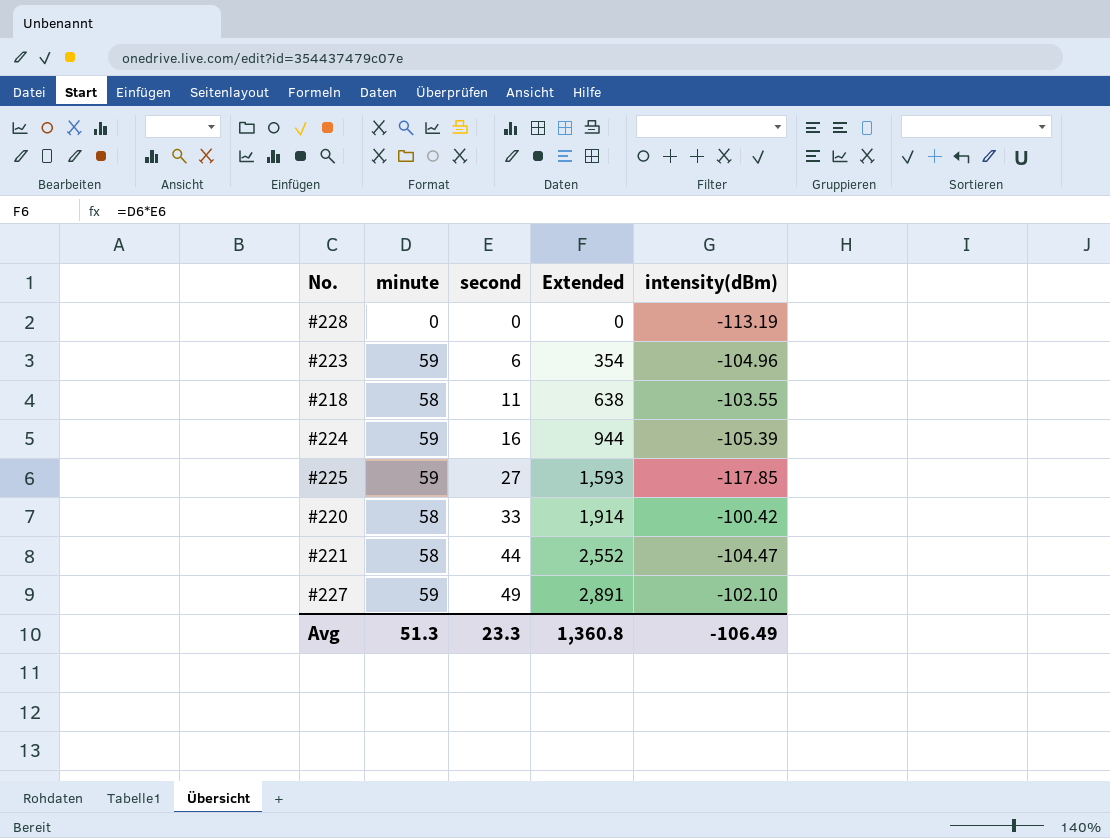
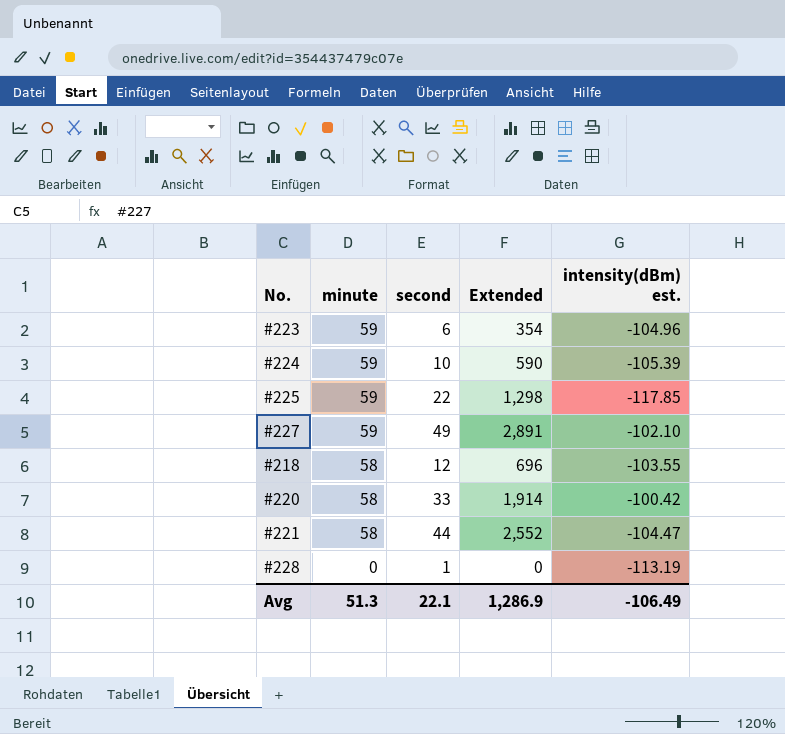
row order: second ascending -> minute descending
column name: intensity(dBm) -> intensity(dBm) est.
#224 | second: 16 -> 10
#224 | Extended: 944 -> 590
#225 | second: 27 -> 22
#225 | Extended: 1,593 -> 1,298
#218 | second: 11 -> 12
#218 | Extended: 638 -> 696
#228 | second: 0 -> 1
Avg | second: 23.3 -> 22.1
Avg | Extended: 1,360.8 -> 1,286.9

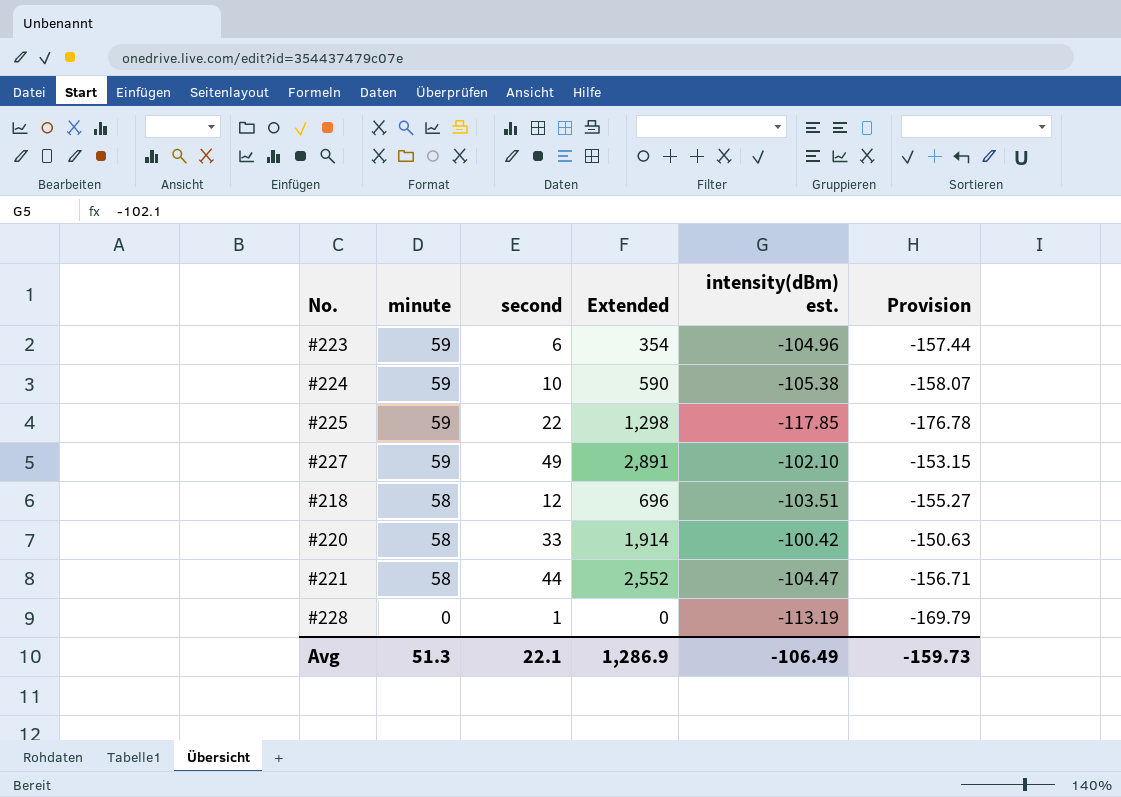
column Provision | formula: none -> [intensity(dBm) est.] * 1.5
#224 | intensity(dBm) est.: -105.39 -> -105.38
#218 | intensity(dBm) est.: -103.55 -> -103.51

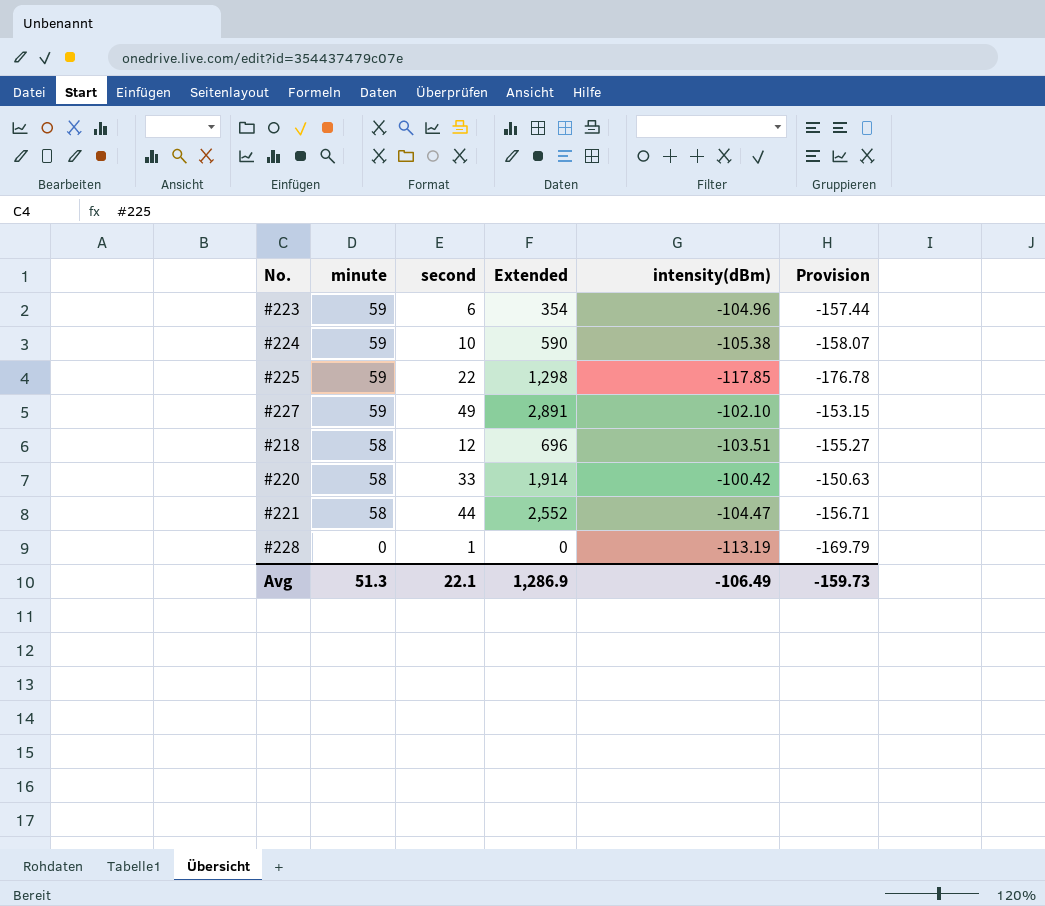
column name: intensity(dBm) est. -> intensity(dBm)

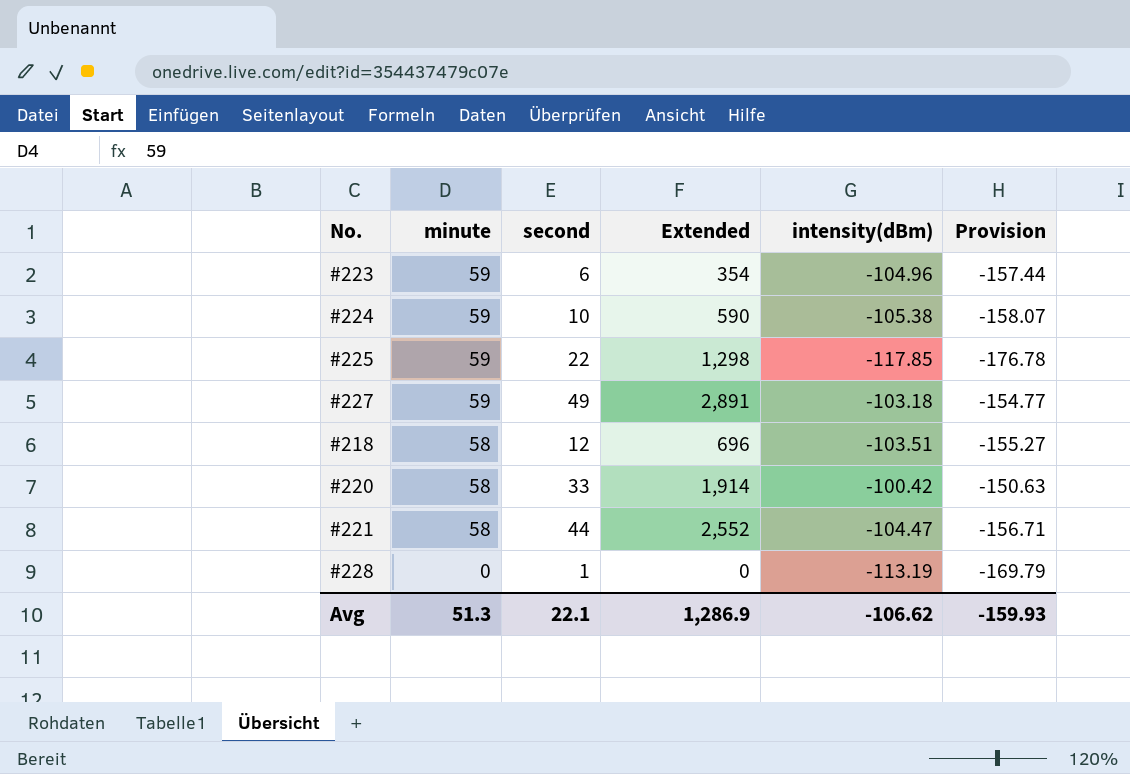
#227 | intensity(dBm): -102.10 -> -103.18
#227 | Provision: -153.15 -> -154.77
Avg | intensity(dBm): -106.49 -> -106.62
Avg | Provision: -159.73 -> -159.93

